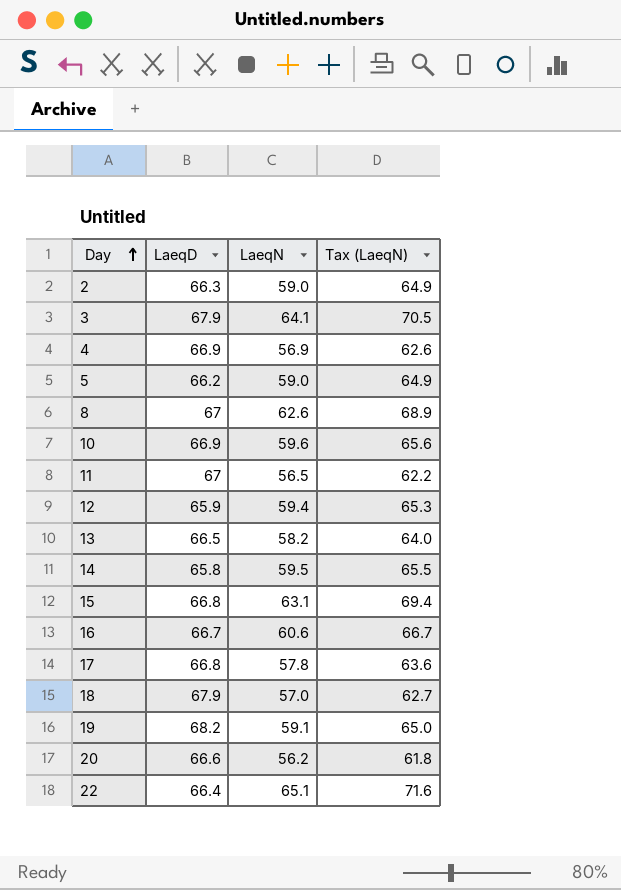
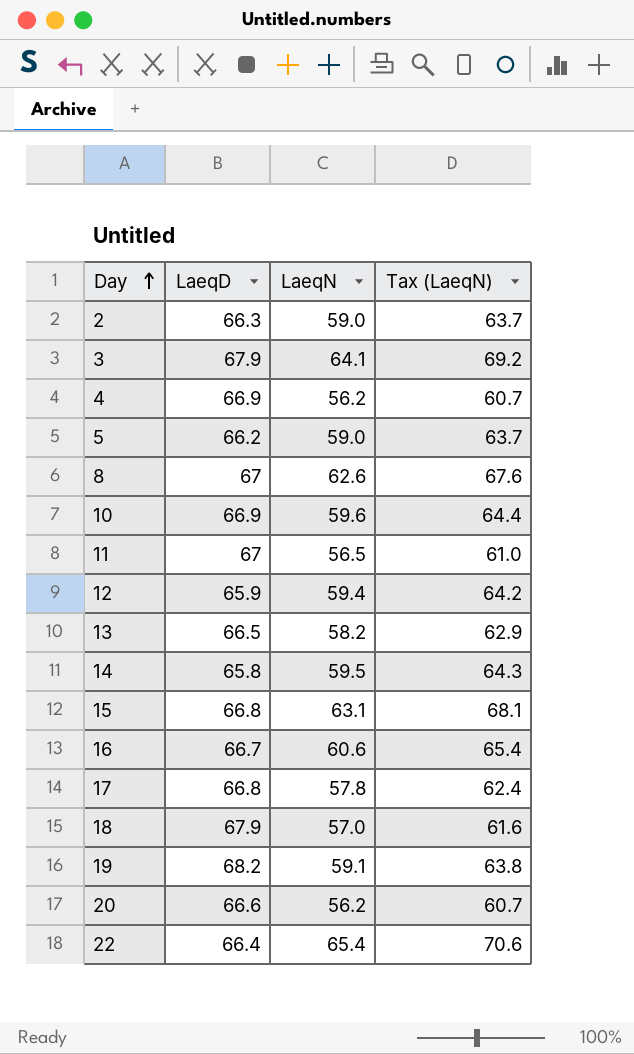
column Tax (LaeqN) | formula: [LaeqN] * 1.1 -> [LaeqN] * 1.08
4 | LaeqN: 56.9 -> 56.2
22 | LaeqN: 65.1 -> 65.4

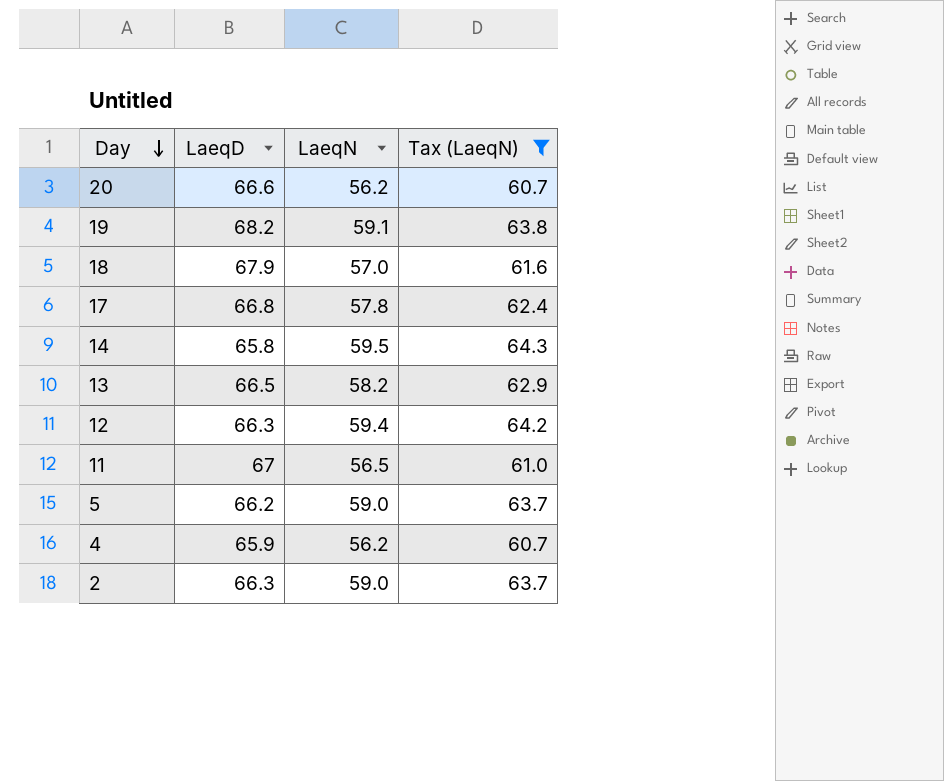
filter: none -> Tax (LaeqN) <= 64.3
row order: Day ascending -> Day descending
12 | LaeqD: 65.9 -> 66.3
4 | LaeqD: 66.9 -> 65.9

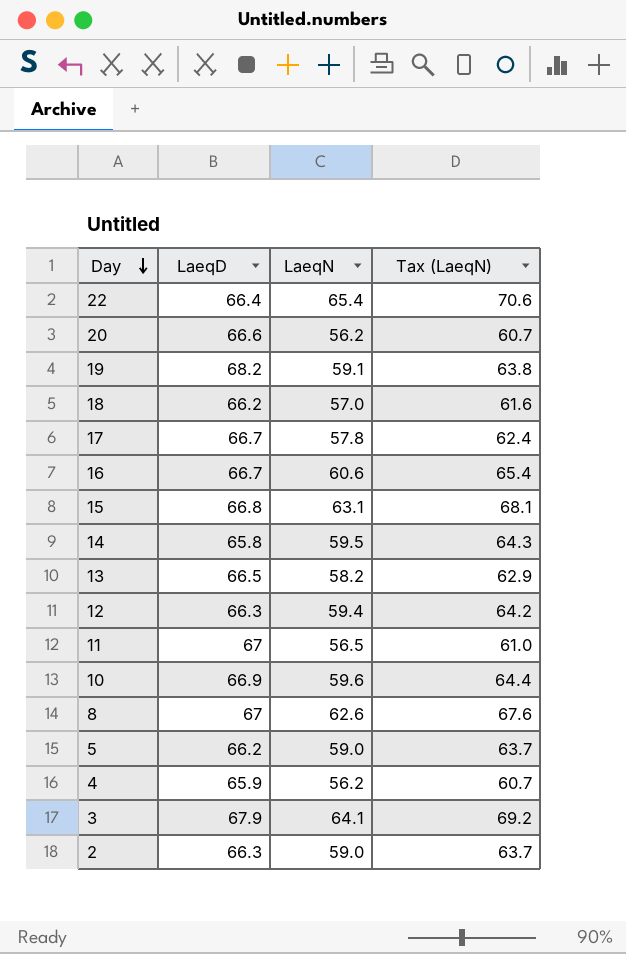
filter: Tax (LaeqN) <= 64.3 -> none
18 | LaeqD: 67.9 -> 66.2
17 | LaeqD: 66.8 -> 66.7

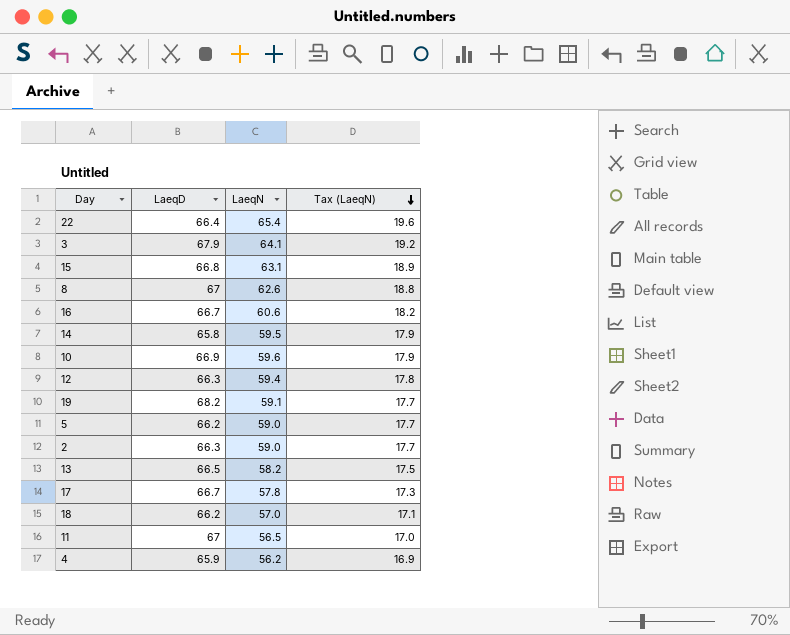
row order: Day descending -> Tax (LaeqN) descending
column Tax (LaeqN) | formula: [LaeqN] * 1.08 -> [LaeqN] * 0.3
row 20: 66.6 | 56.2 | 60.7 -> none

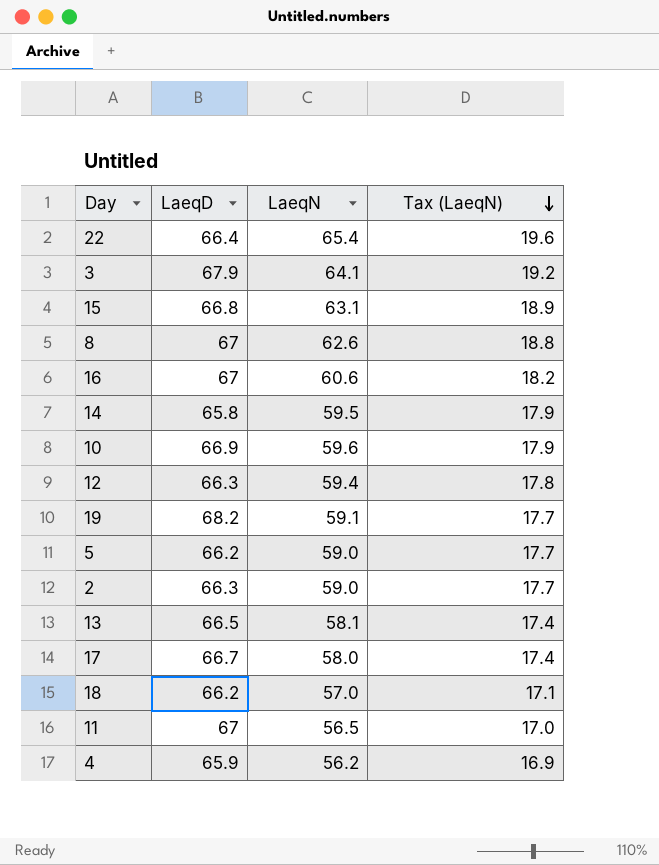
16 | LaeqD: 66.7 -> 67
13 | LaeqN: 58.2 -> 58.1
13 | Tax (LaeqN): 17.5 -> 17.4
17 | LaeqN: 57.8 -> 58.0
17 | Tax (LaeqN): 17.3 -> 17.4

